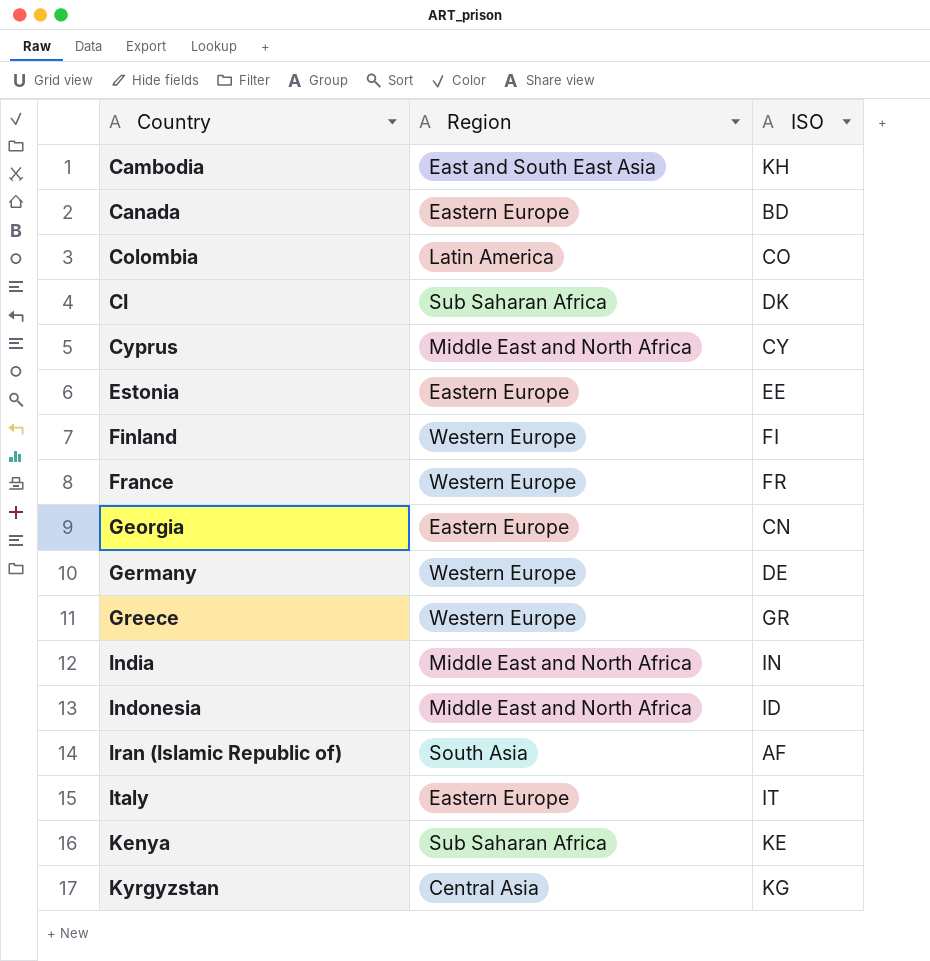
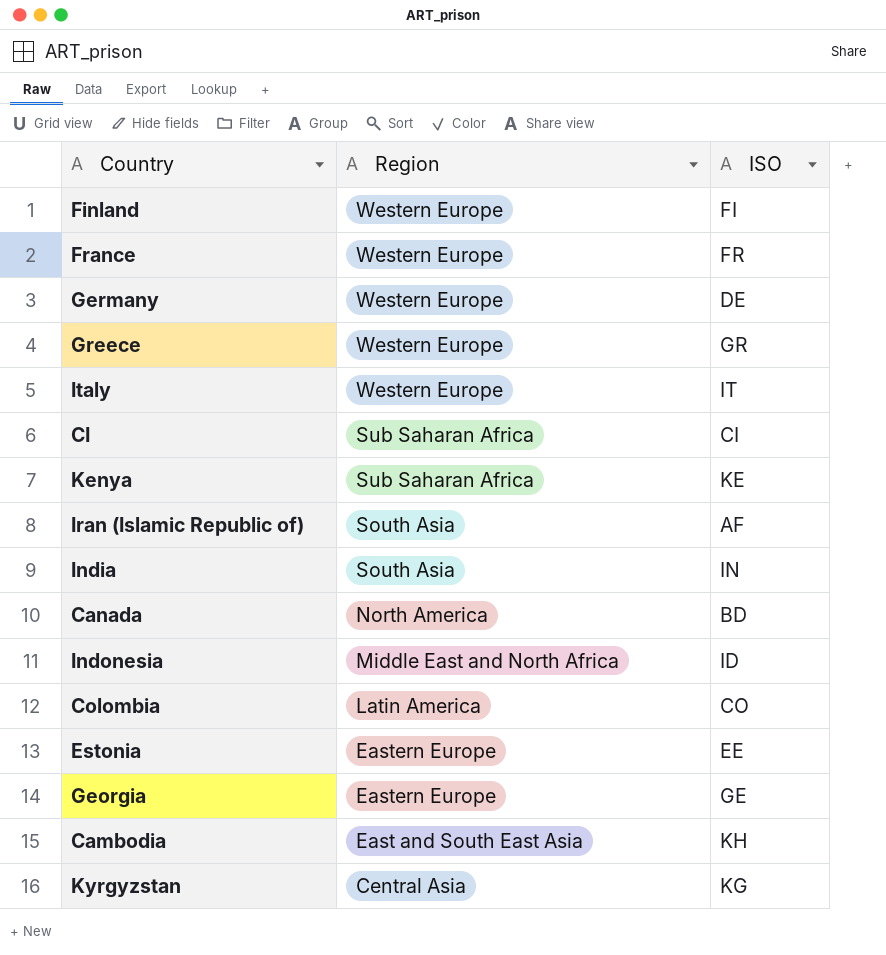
row order: none -> Region descending
row Cyprus: Middle East and North Africa | CY -> none
Italy | Region: Eastern Europe -> Western Europe
CI | ISO: DK -> CI
India | Region: Middle East and North Africa -> South Asia
Canada | Region: Eastern Europe -> North America
Georgia | ISO: CN -> GE

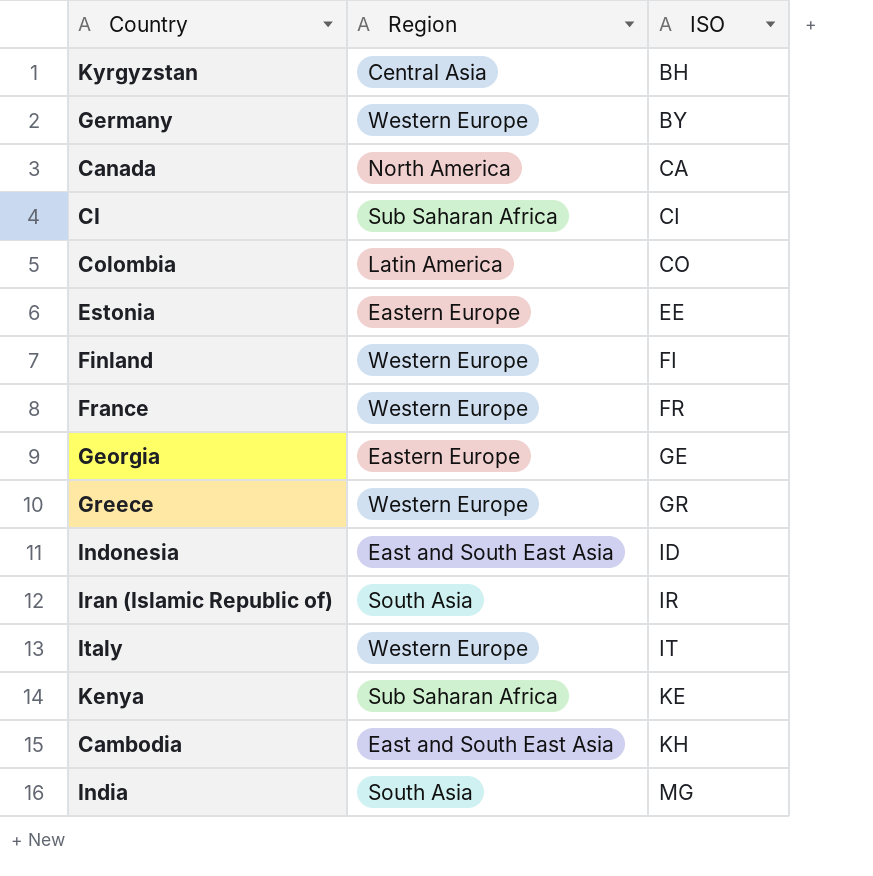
row order: Region descending -> ISO ascending
Kyrgyzstan | ISO: KG -> BH
Germany | ISO: DE -> BY
Canada | ISO: BD -> CA
Indonesia | Region: Middle East and North Africa -> East and South East Asia
Iran (Islamic Republic of) | ISO: AF -> IR
India | ISO: IN -> MG

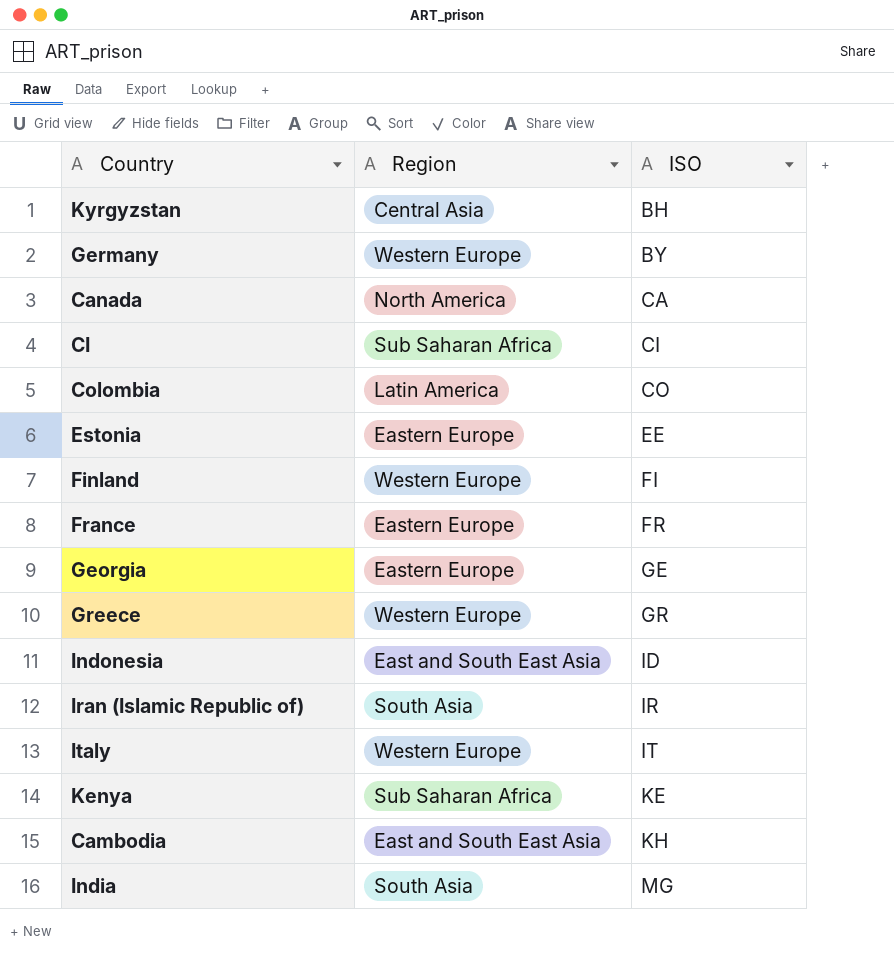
France | Region: Western Europe -> Eastern Europe

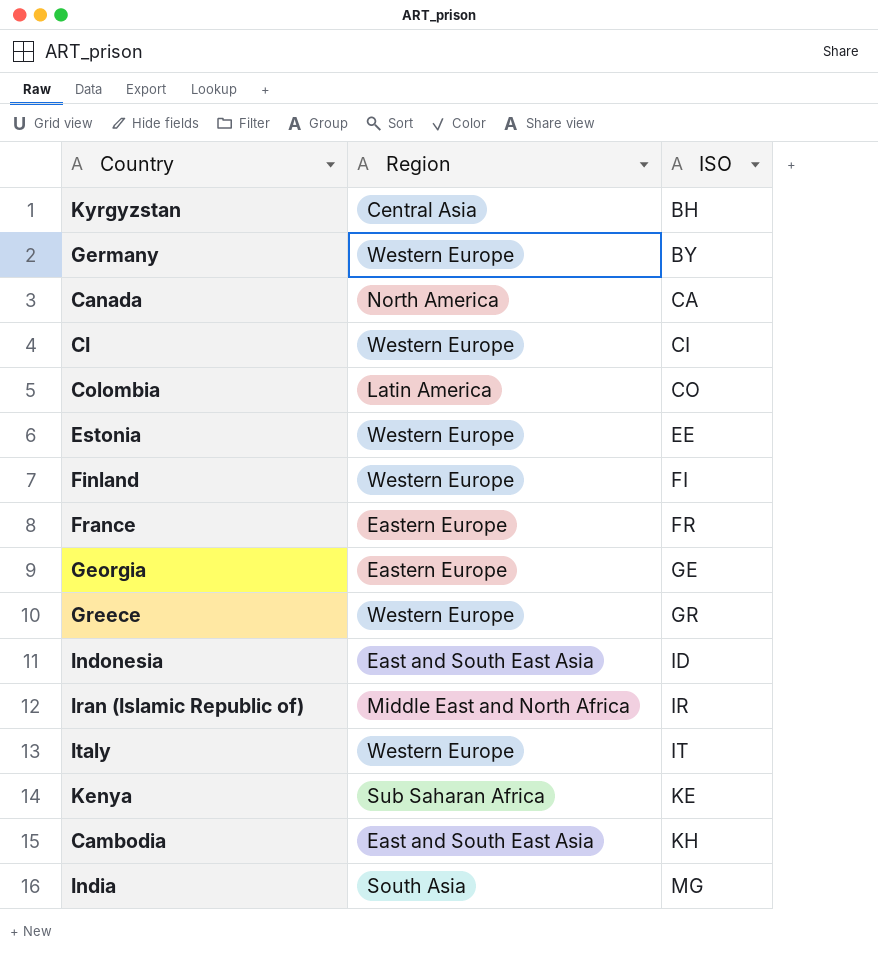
CI | Region: Sub Saharan Africa -> Western Europe
Estonia | Region: Eastern Europe -> Western Europe
Iran (Islamic Republic of) | Region: South Asia -> Middle East and North Africa

